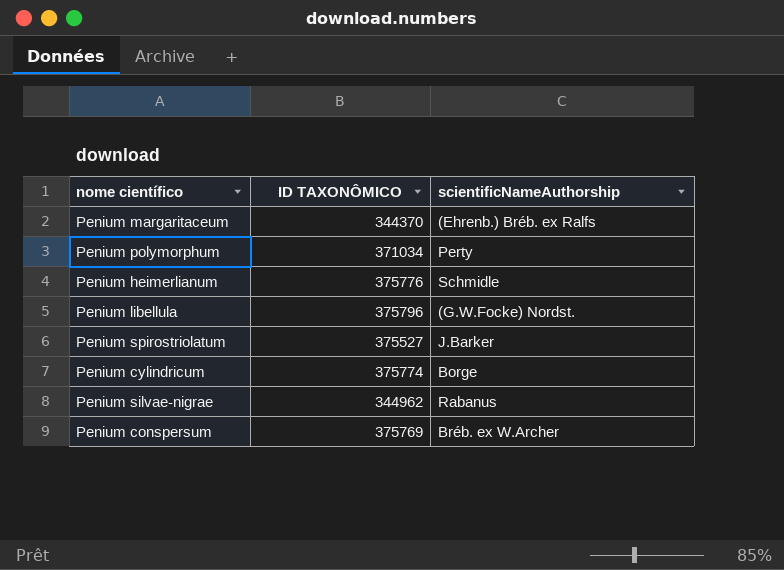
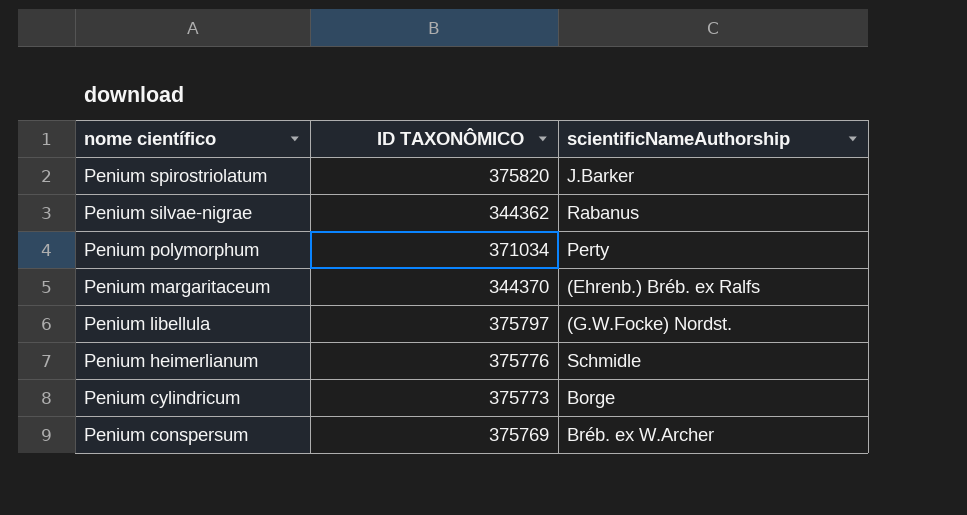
row order: none -> nome científico descending
Penium spirostriolatum | ID TAXONÔMICO: 375527 -> 375820
Penium silvae-nigrae | ID TAXONÔMICO: 344962 -> 344362
Penium libellula | ID TAXONÔMICO: 375796 -> 375797
Penium cylindricum | ID TAXONÔMICO: 375774 -> 375773

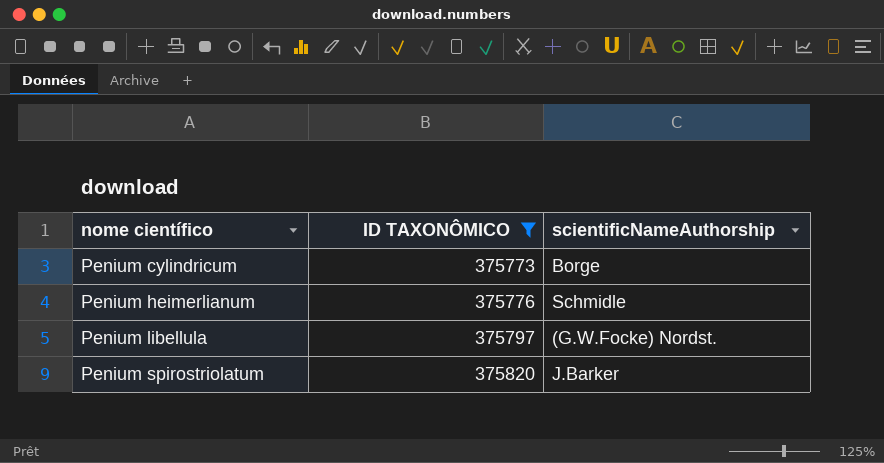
filter: none -> ID TAXONÔMICO >= 375773
row order: nome científico descending -> nome científico ascending

